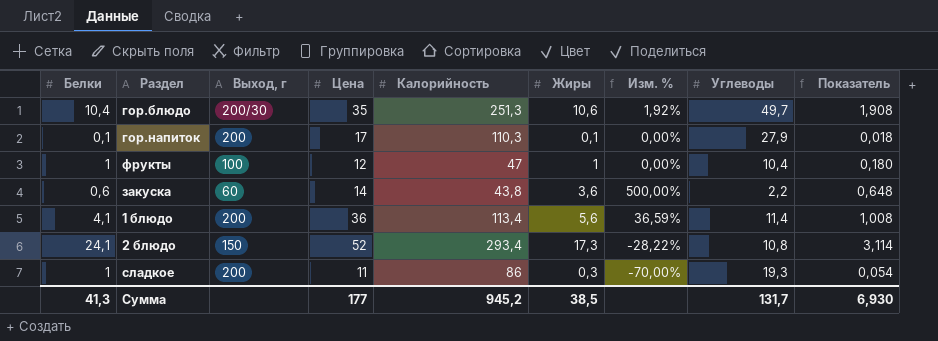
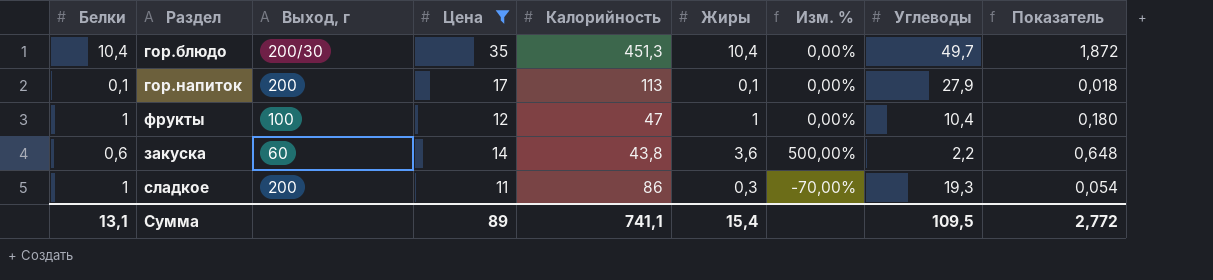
filter: none -> Цена <= 35
гор.блюдо | Калорийность: 251,3 -> 451,3
гор.блюдо | Жиры: 10,6 -> 10,4
гор.блюдо | Изм. %: 1,92% -> 0,00%
гор.блюдо | Показатель: 1,908 -> 1,872
гор.напиток | Калорийность: 110,3 -> 113
Сумма | Белки: 41,3 -> 13,1
Сумма | Цена: 177 -> 89
Сумма | Калорийность: 945,2 -> 741,1
Сумма | Жиры: 38,5 -> 15,4
Сумма | Углеводы: 131,7 -> 109,5
Сумма | Показатель: 6,930 -> 2,772

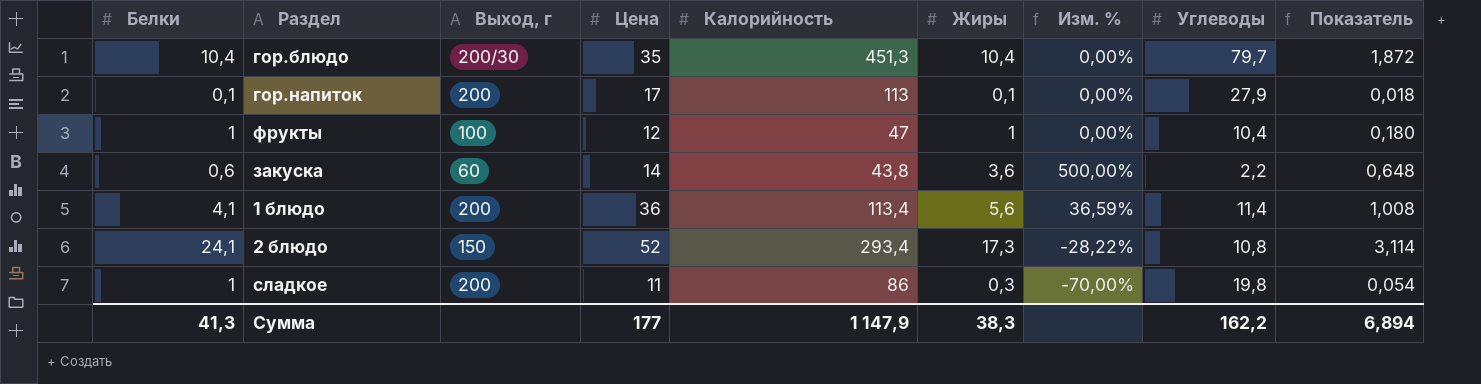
filter: Цена <= 35 -> none
гор.блюдо | Углеводы: 49,7 -> 79,7
сладкое | Углеводы: 19,3 -> 19,8
Сумма | Белки: 13,1 -> 41,3
Сумма | Цена: 89 -> 177
Сумма | Калорийность: 741,1 -> 1 147,9
Сумма | Жиры: 15,4 -> 38,3
Сумма | Углеводы: 109,5 -> 162,2
Сумма | Показатель: 2,772 -> 6,894

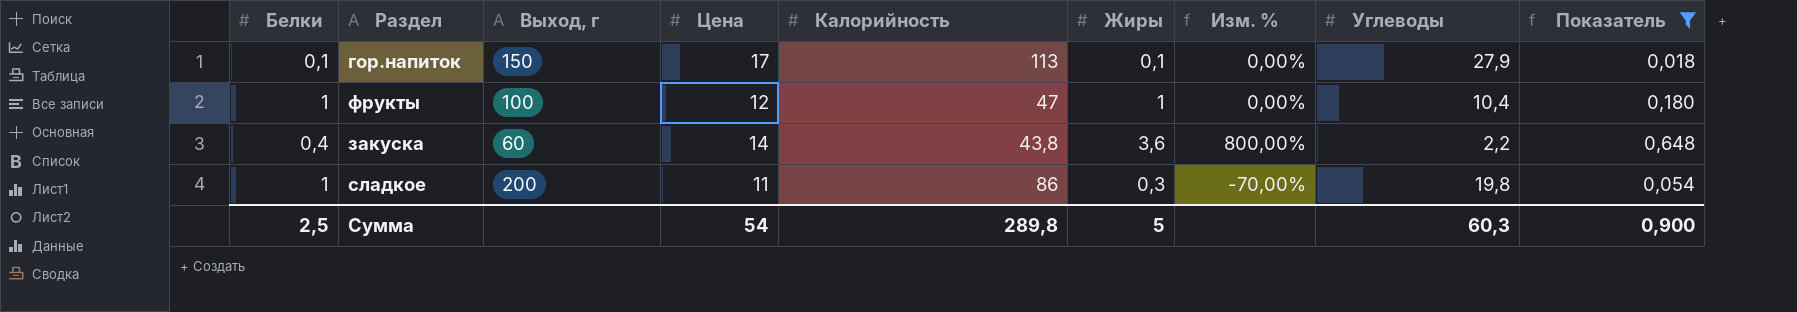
filter: none -> Показатель <= 0,648
гор.напиток | Выход, г: 200 -> 150
закуска | Белки: 0,6 -> 0,4
закуска | Изм. %: 500,00% -> 800,00%
Сумма | Белки: 41,3 -> 2,5
Сумма | Цена: 177 -> 54
Сумма | Калорийность: 1 147,9 -> 289,8
Сумма | Жиры: 38,3 -> 5
Сумма | Углеводы: 162,2 -> 60,3
Сумма | Показатель: 6,894 -> 0,900

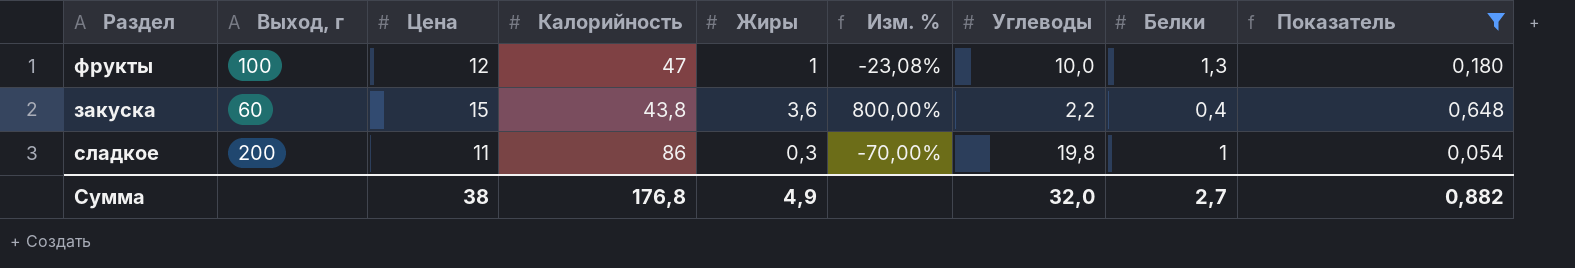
column Белки | position: 1 -> 8
row гор.напиток: 0,1 | 150 | 17 | 113 | 0,1 | 0,00% | 27,9 | 0,018 -> none
фрукты | Изм. %: 0,00% -> -23,08%
фрукты | Углеводы: 10,4 -> 10,0
фрукты | Белки: 1 -> 1,3
закуска | Цена: 14 -> 15
Сумма | Цена: 54 -> 38
Сумма | Калорийность: 289,8 -> 176,8
Сумма | Жиры: 5 -> 4,9
Сумма | Углеводы: 60,3 -> 32,0
Сумма | Белки: 2,5 -> 2,7
Сумма | Показатель: 0,900 -> 0,882

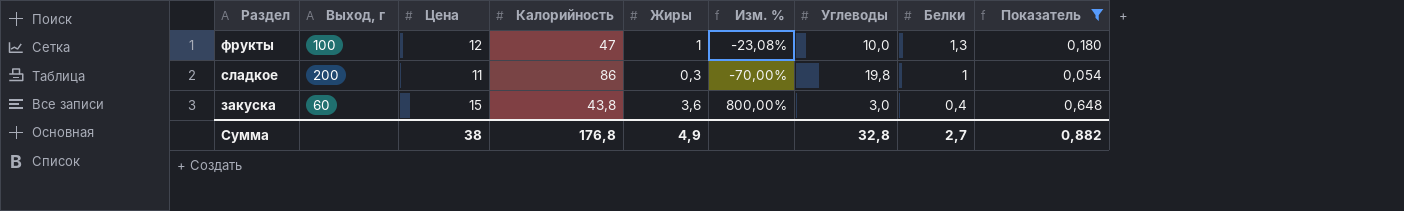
row order: none -> Раздел descending
закуска | Углеводы: 2,2 -> 3,0
Сумма | Углеводы: 32,0 -> 32,8

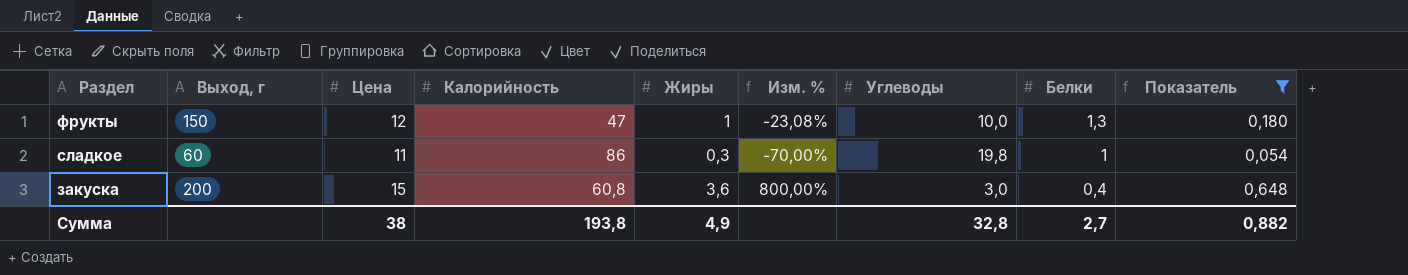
фрукты | Выход, г: 100 -> 150
сладкое | Выход, г: 200 -> 60
закуска | Выход, г: 60 -> 200
закуска | Калорийность: 43,8 -> 60,8
Сумма | Калорийность: 176,8 -> 193,8

